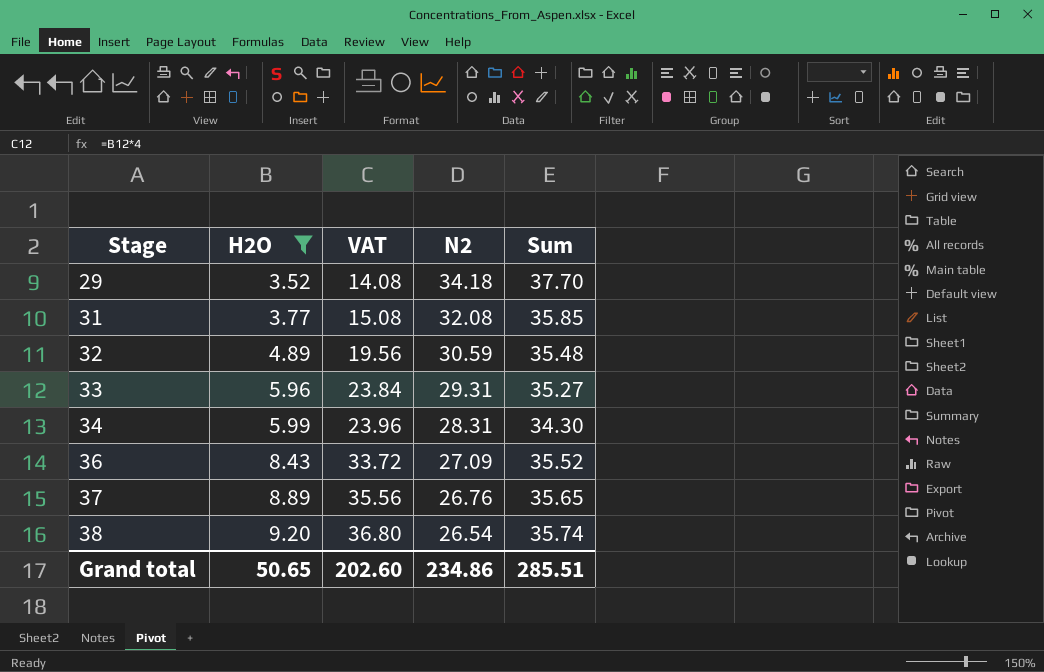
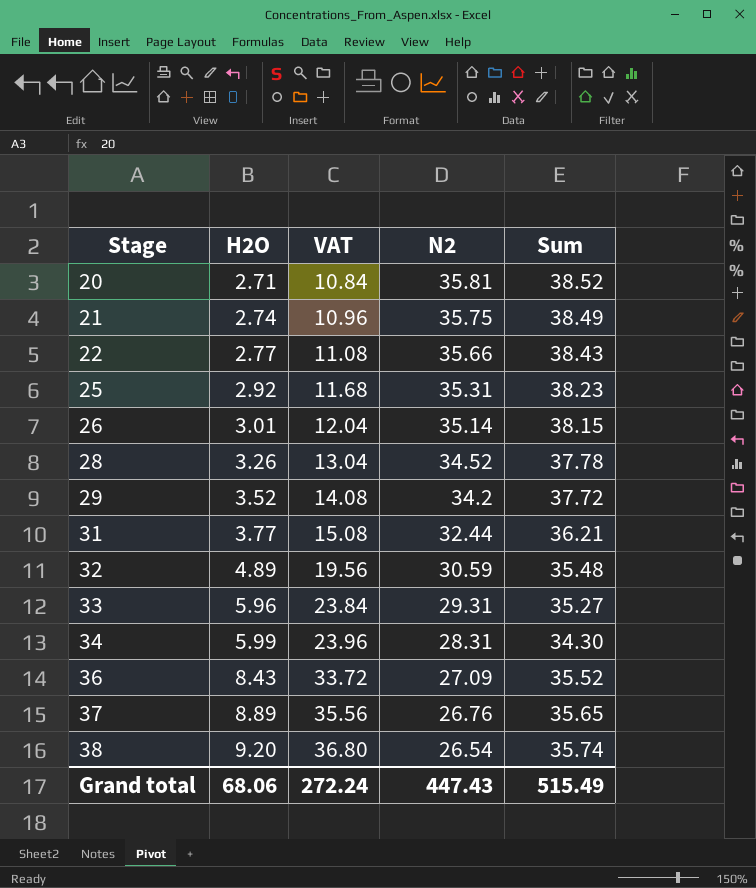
filter: H2O >= 3.52 -> none
29 | N2: 34.18 -> 34.2
29 | Sum: 37.70 -> 37.72
31 | N2: 32.08 -> 32.44
31 | Sum: 35.85 -> 36.21
Grand total | H2O: 50.65 -> 68.06
Grand total | VAT: 202.60 -> 272.24
Grand total | N2: 234.86 -> 447.43
Grand total | Sum: 285.51 -> 515.49

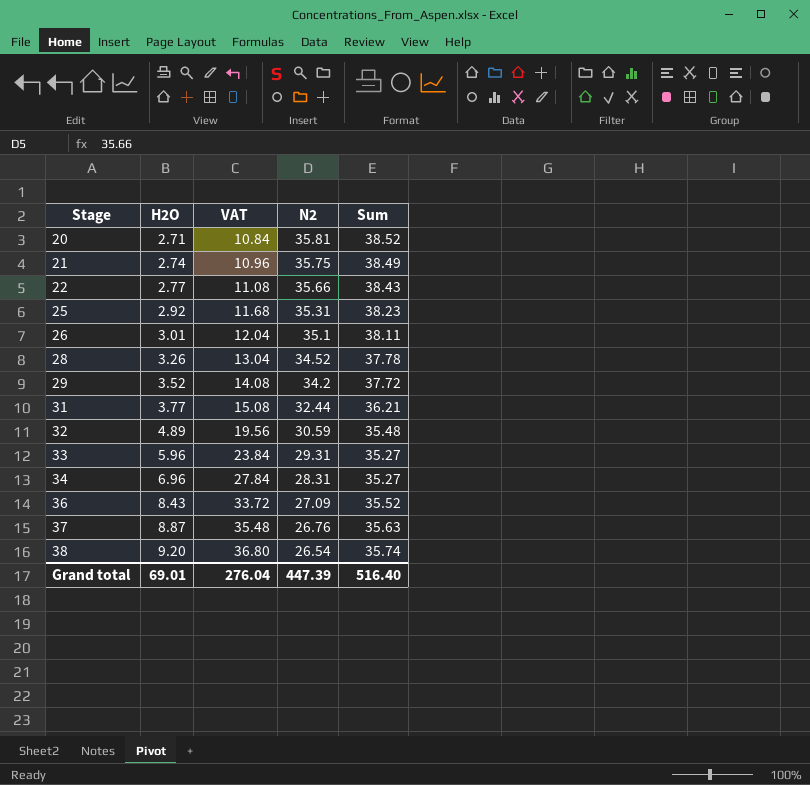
26 | N2: 35.14 -> 35.1
26 | Sum: 38.15 -> 38.11
34 | H2O: 5.99 -> 6.96
34 | VAT: 23.96 -> 27.84
34 | Sum: 34.30 -> 35.27
37 | H2O: 8.89 -> 8.87
37 | VAT: 35.56 -> 35.48
37 | Sum: 35.65 -> 35.63
Grand total | H2O: 68.06 -> 69.01
Grand total | VAT: 272.24 -> 276.04
Grand total | N2: 447.43 -> 447.39
Grand total | Sum: 515.49 -> 516.40

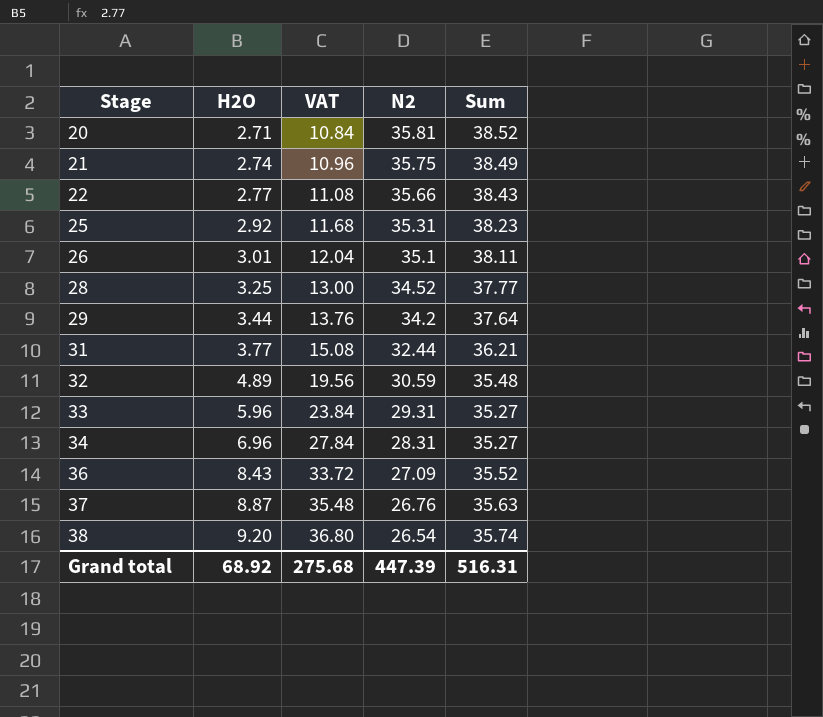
28 | H2O: 3.26 -> 3.25
28 | VAT: 13.04 -> 13.00
28 | Sum: 37.78 -> 37.77
29 | H2O: 3.52 -> 3.44
29 | VAT: 14.08 -> 13.76
29 | Sum: 37.72 -> 37.64
Grand total | H2O: 69.01 -> 68.92
Grand total | VAT: 276.04 -> 275.68
Grand total | Sum: 516.40 -> 516.31

